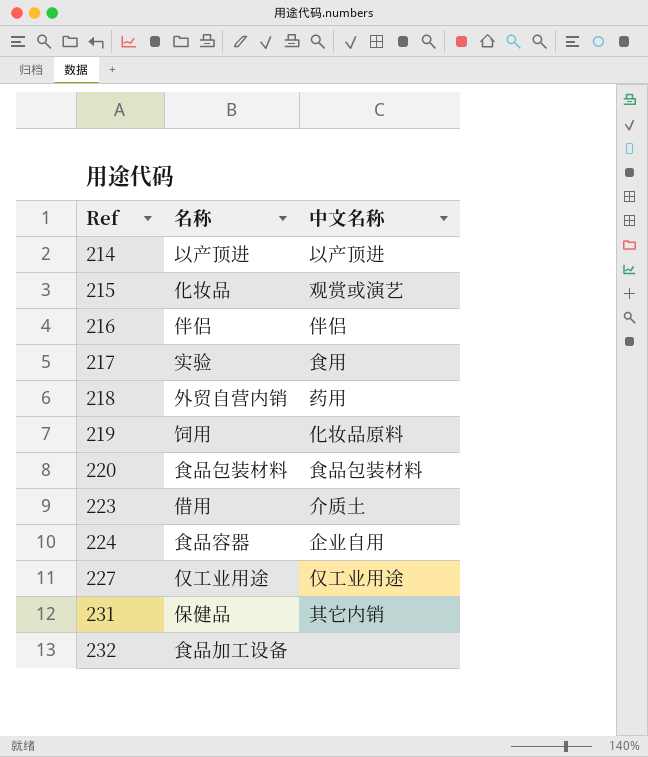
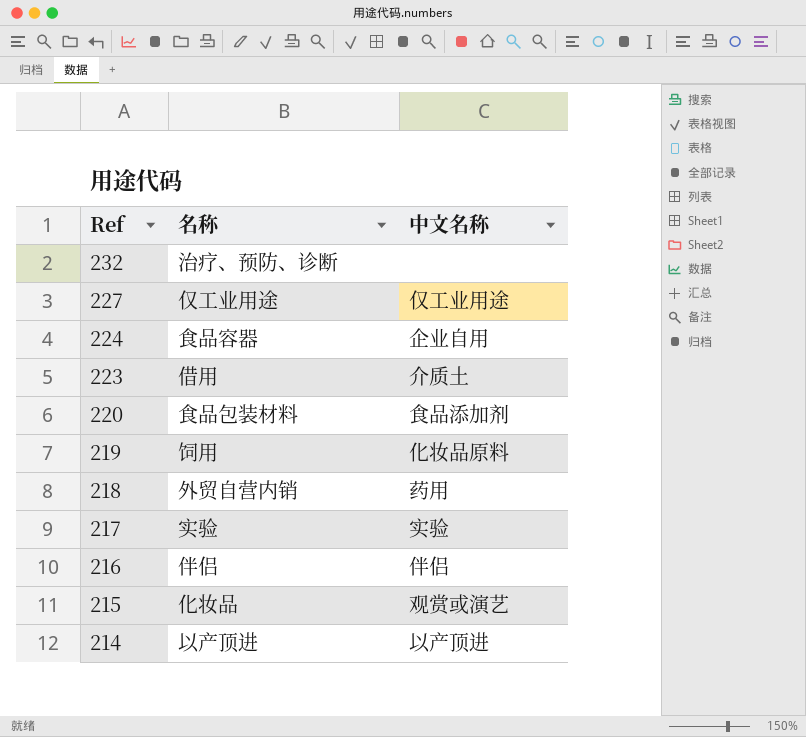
row order: Ref ascending -> Ref descending
row 231: 保健品 | 其它内销 -> none
232 | 名称: 食品加工设备 -> 治疗、预防、诊断
220 | 中文名称: 食品包装材料 -> 食品添加剂
217 | 中文名称: 食用 -> 实验

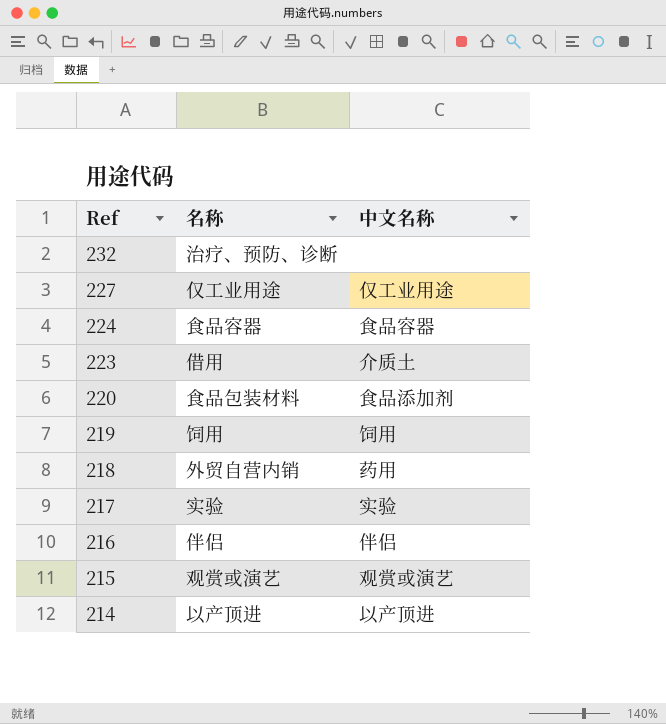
224 | 中文名称: 企业自用 -> 食品容器
219 | 中文名称: 化妆品原料 -> 饲用
215 | 名称: 化妆品 -> 观赏或演艺

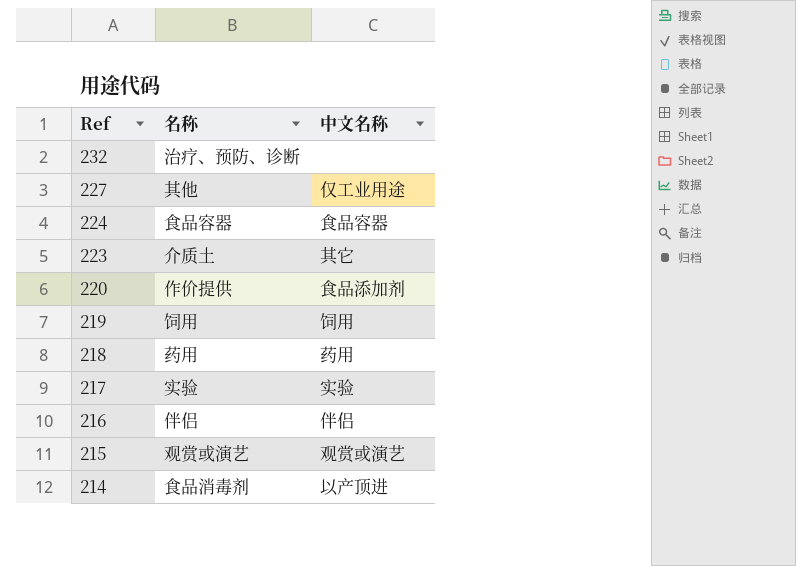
227 | 名称: 仅工业用途 -> 其他
223 | 名称: 借用 -> 介质土
223 | 中文名称: 介质土 -> 其它
220 | 名称: 食品包装材料 -> 作价提供
218 | 名称: 外贸自营内销 -> 药用
214 | 名称: 以产顶进 -> 食品消毒剂

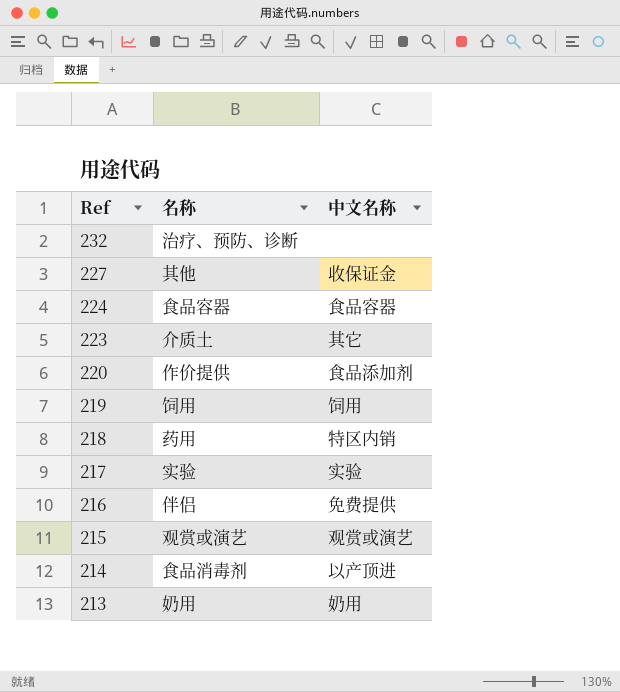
227 | 中文名称: 仅工业用途 -> 收保证金
218 | 中文名称: 药用 -> 特区内销
216 | 中文名称: 伴侣 -> 免费提供
row 213: none -> 奶用 | 奶用

